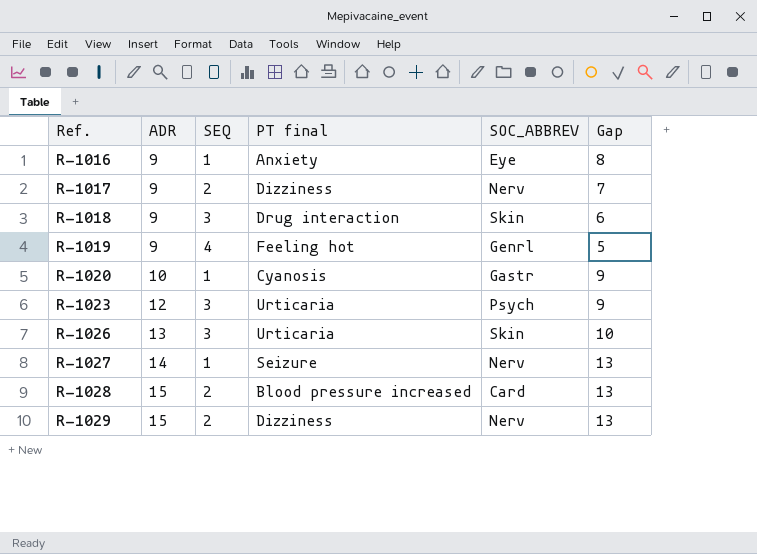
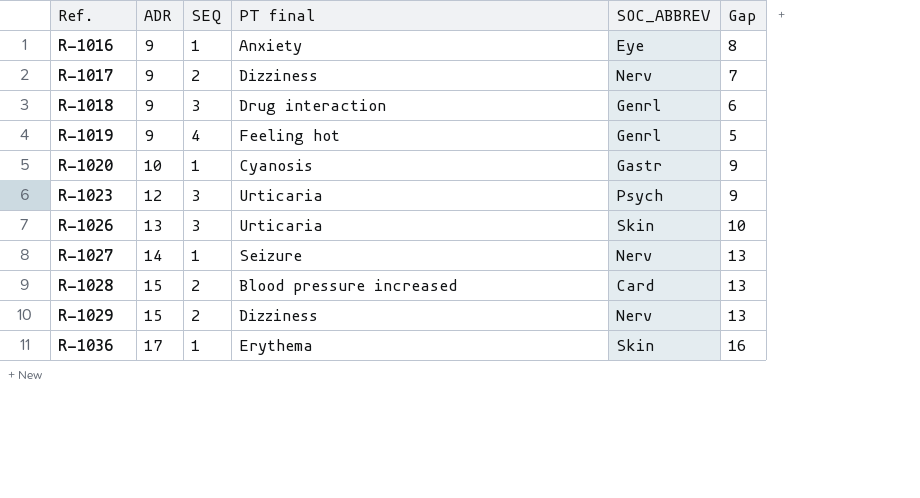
R-1018 | SOC_ABBREV: Skin -> Genrl
row R-1036: none -> 17 | 1 | Erythema | Skin | 16

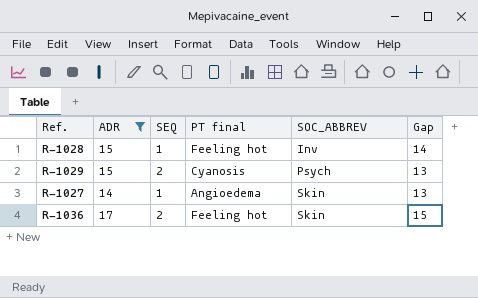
filter: none -> ADR >= 14
row order: Ref. ascending -> SOC_ABBREV ascending
R-1028 | SEQ: 2 -> 1
R-1028 | PT final: Blood pressure increased -> Feeling hot
R-1028 | SOC_ABBREV: Card -> Inv
R-1028 | Gap: 13 -> 14
R-1029 | PT final: Dizziness -> Cyanosis
R-1029 | SOC_ABBREV: Nerv -> Psych
R-1027 | PT final: Seizure -> Angioedema
R-1027 | SOC_ABBREV: Nerv -> Skin
R-1036 | SEQ: 1 -> 2
R-1036 | PT final: Erythema -> Feeling hot
R-1036 | Gap: 16 -> 15

